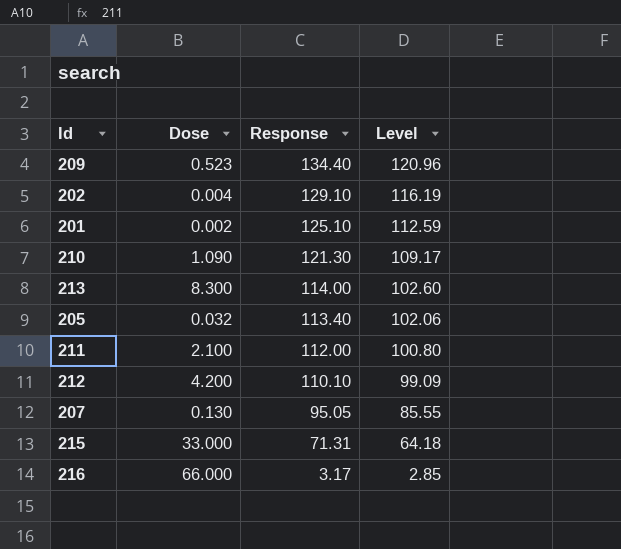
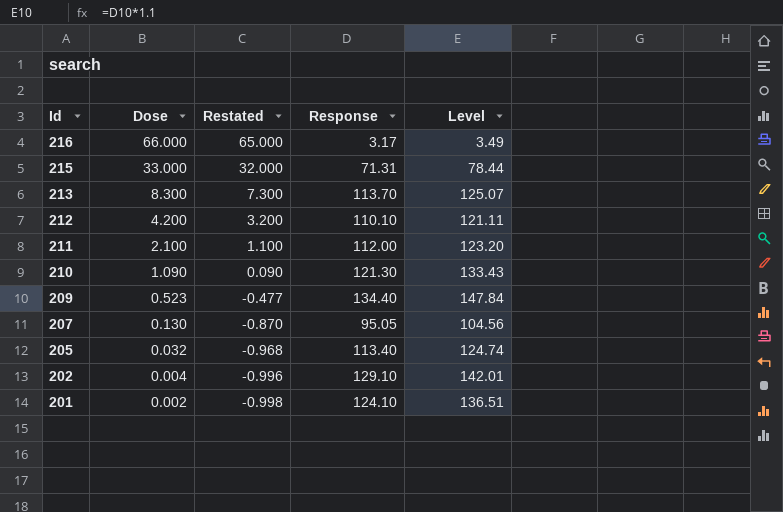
row order: Response descending -> Id descending
column Restated | formula: none -> [Dose] - 1
column Level | formula: [Response] * 0.9 -> [Response] * 1.1
213 | Response: 114.00 -> 113.70
201 | Response: 125.10 -> 124.10

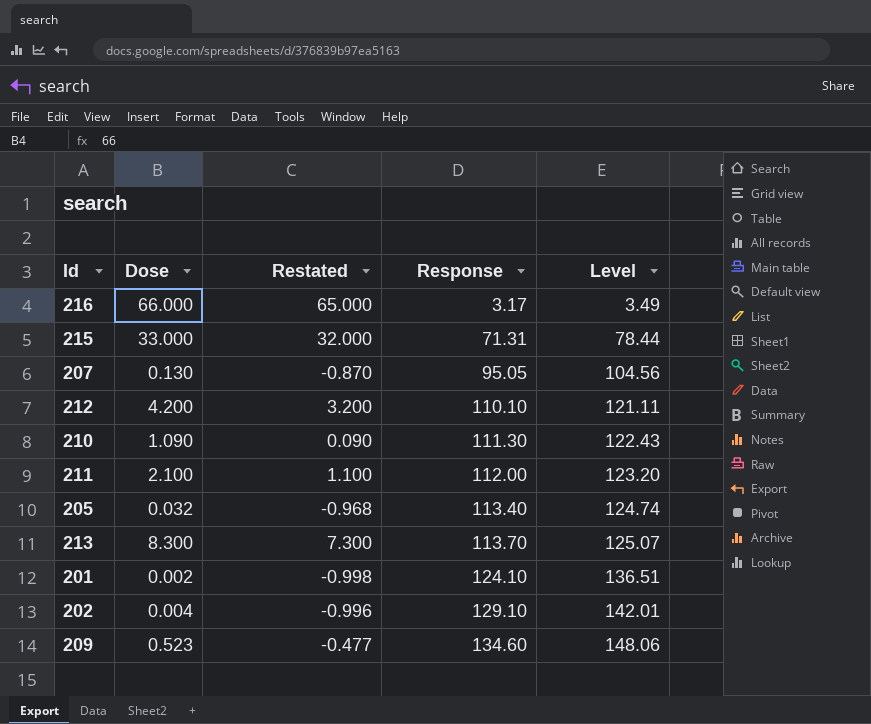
row order: Id descending -> Response ascending
210 | Response: 121.30 -> 111.30
210 | Level: 133.43 -> 122.43
209 | Response: 134.40 -> 134.60
209 | Level: 147.84 -> 148.06

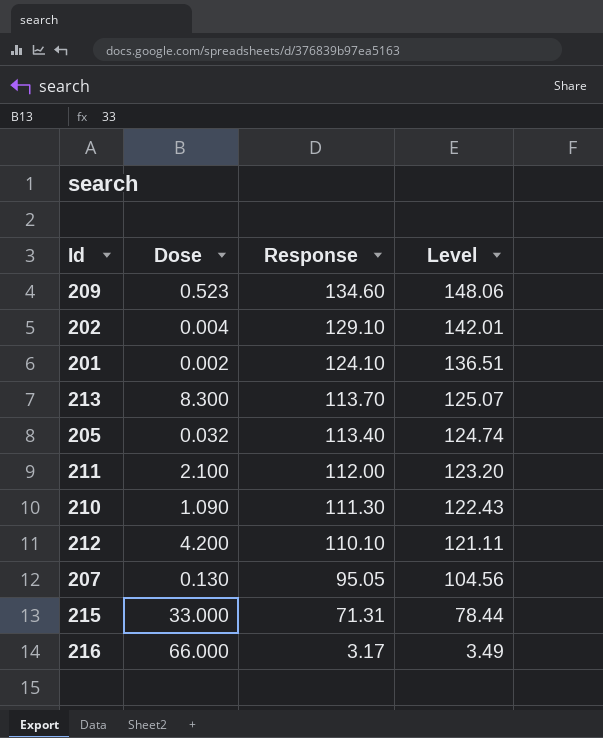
row order: Response ascending -> Response descending
column Restated | formula: [Dose] - 1 -> none

